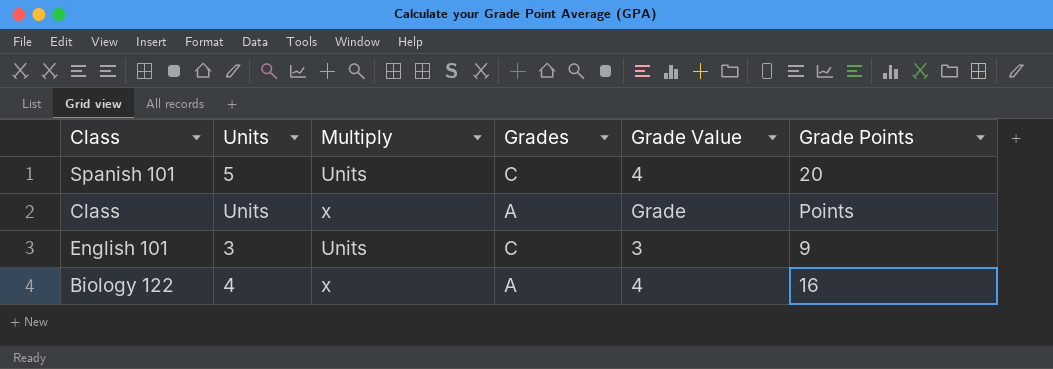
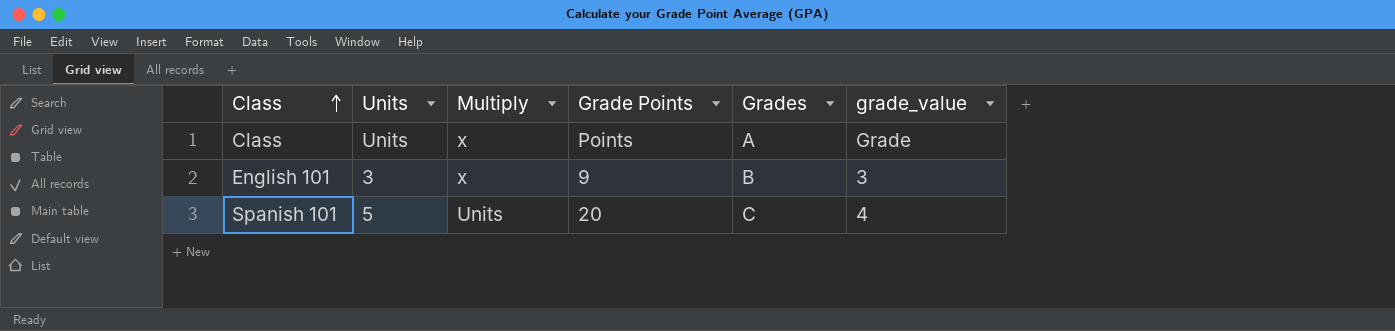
row order: none -> Class ascending
column Grade Points | position: 6 -> 4
column name: Grade Value -> grade_value
row Biology 122: 4 | x | A | 4 | 16 -> none
English 101 | Multiply: Units -> x
English 101 | Grades: C -> B

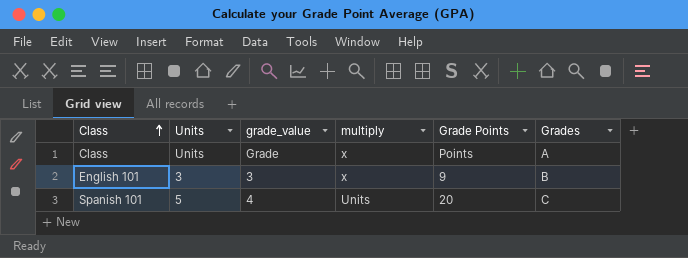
column grade_value | position: 6 -> 3
column name: Multiply -> multiply

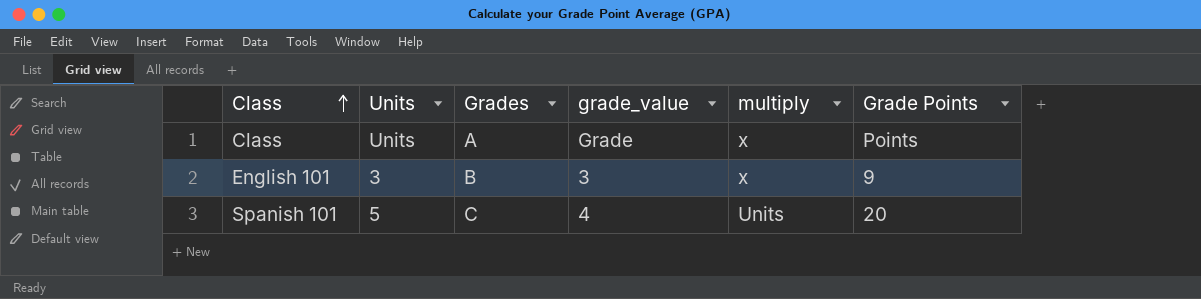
column Grades | position: 6 -> 3

